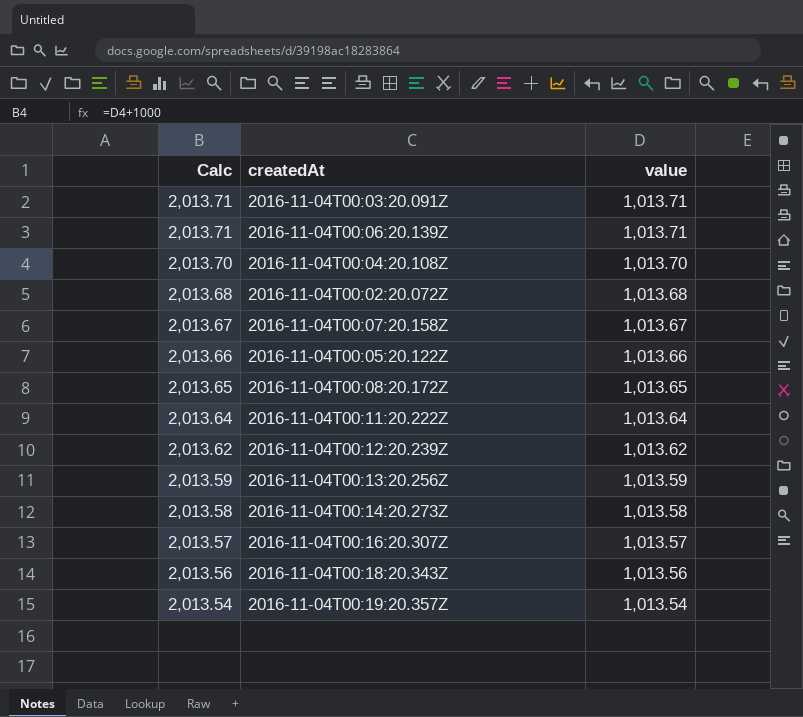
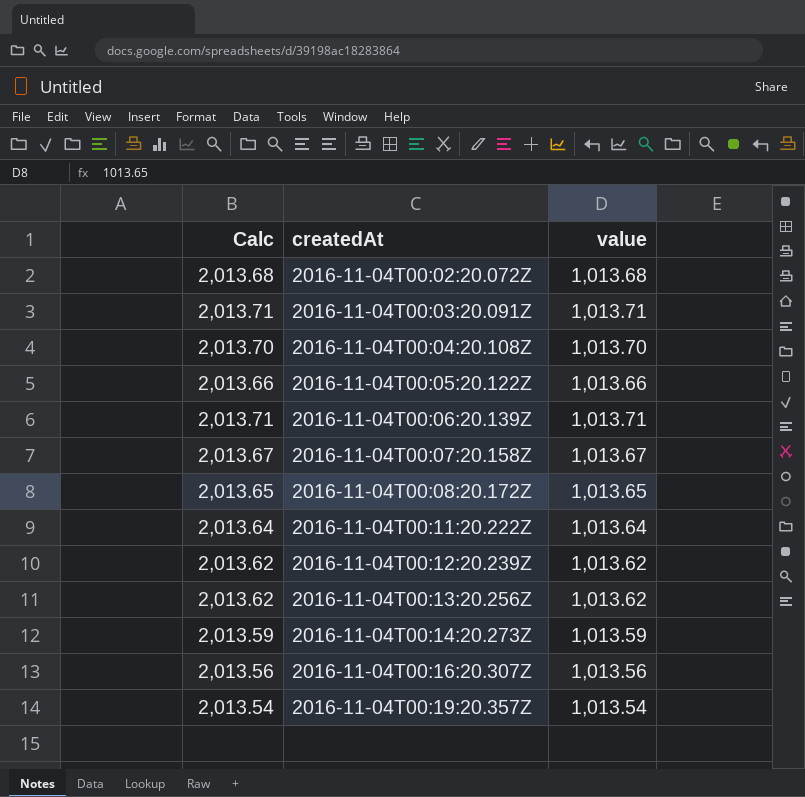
row order: Calc descending -> createdAt ascending
row 2016-11-04T00:18:20.343Z: 2,013.56 | 1,013.56 -> none
2016-11-04T00:13:20.256Z | Calc: 2,013.59 -> 2,013.62
2016-11-04T00:13:20.256Z | value: 1,013.59 -> 1,013.62
2016-11-04T00:14:20.273Z | Calc: 2,013.58 -> 2,013.59
2016-11-04T00:14:20.273Z | value: 1,013.58 -> 1,013.59
2016-11-04T00:16:20.307Z | Calc: 2,013.57 -> 2,013.56
2016-11-04T00:16:20.307Z | value: 1,013.57 -> 1,013.56

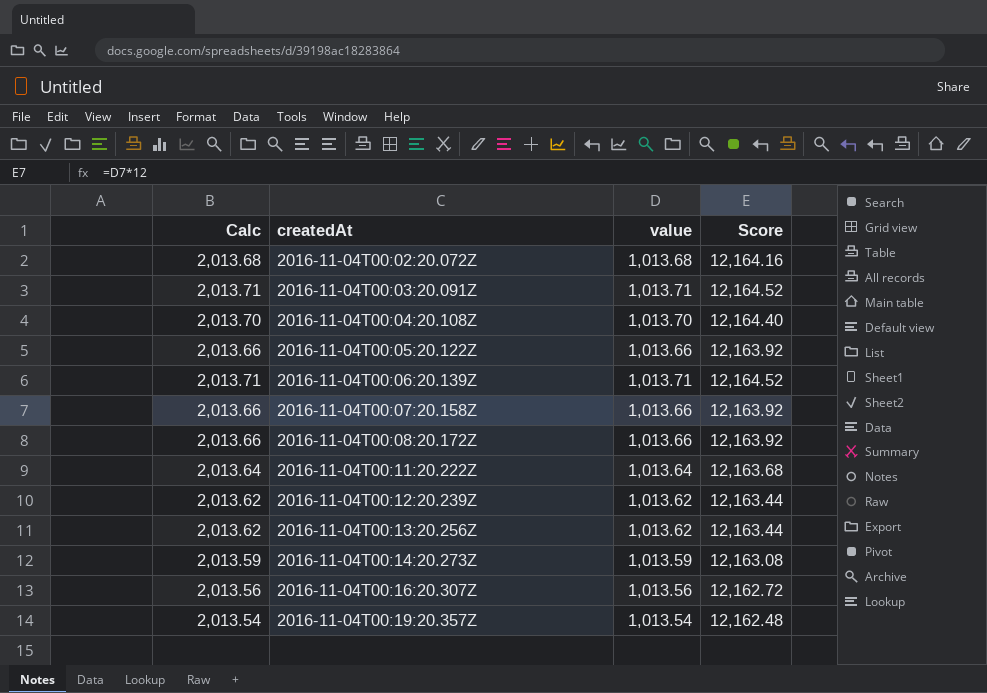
column Score | formula: none -> [value] * 12
2016-11-04T00:07:20.158Z | Calc: 2,013.67 -> 2,013.66
2016-11-04T00:07:20.158Z | value: 1,013.67 -> 1,013.66
2016-11-04T00:08:20.172Z | Calc: 2,013.65 -> 2,013.66
2016-11-04T00:08:20.172Z | value: 1,013.65 -> 1,013.66

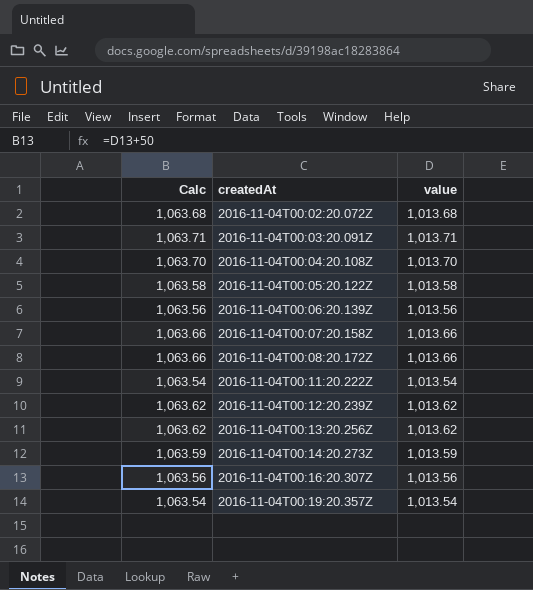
column Score | formula: [value] * 12 -> none
column Calc | formula: [value] + 1000 -> [value] + 50
2016-11-04T00:05:20.122Z | value: 1,013.66 -> 1,013.58
2016-11-04T00:06:20.139Z | value: 1,013.71 -> 1,013.56
2016-11-04T00:11:20.222Z | value: 1,013.64 -> 1,013.54

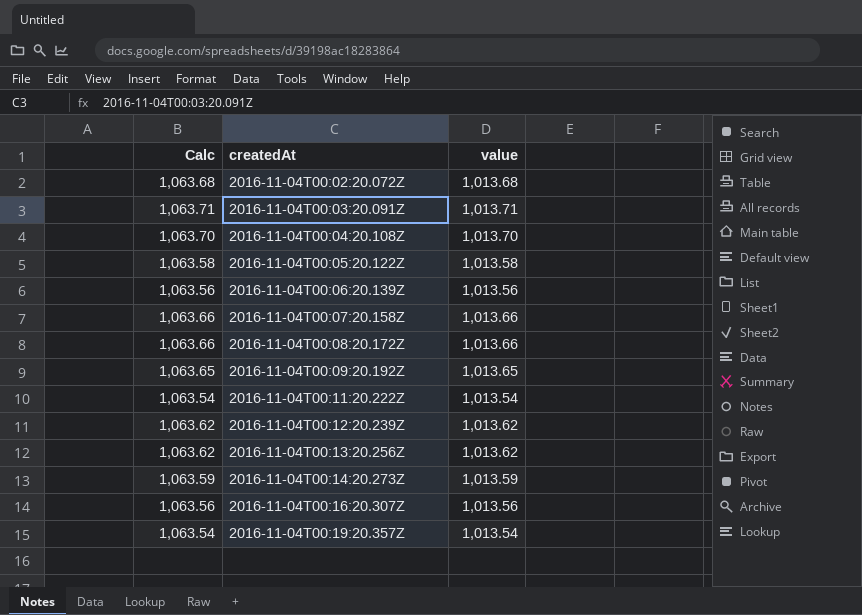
row 2016-11-04T00:09:20.192Z: none -> 1,063.65 | 1,013.65

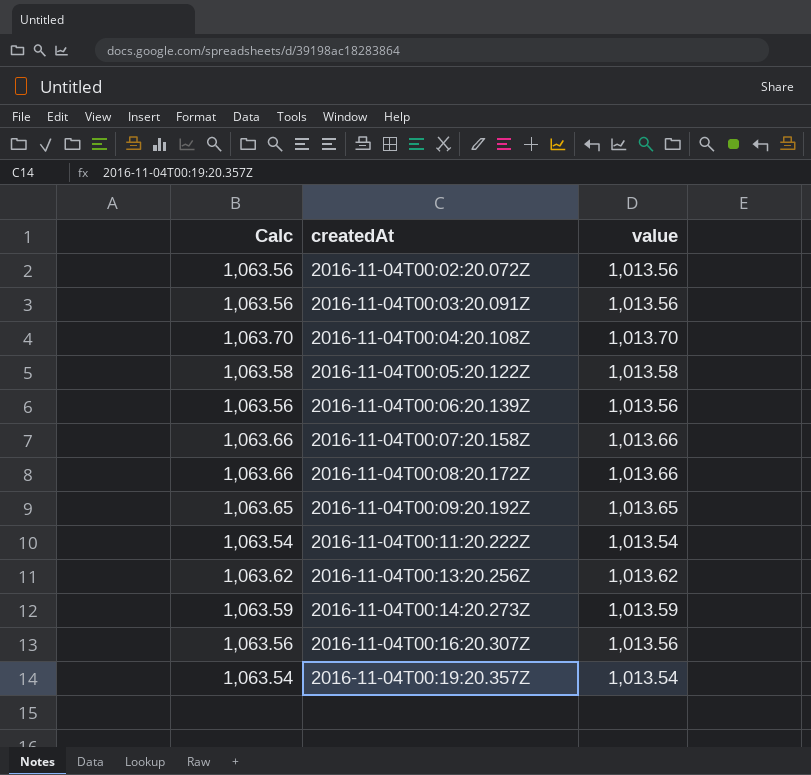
row 2016-11-04T00:12:20.239Z: 1,063.62 | 1,013.62 -> none
2016-11-04T00:02:20.072Z | Calc: 1,063.68 -> 1,063.56
2016-11-04T00:02:20.072Z | value: 1,013.68 -> 1,013.56
2016-11-04T00:03:20.091Z | Calc: 1,063.71 -> 1,063.56
2016-11-04T00:03:20.091Z | value: 1,013.71 -> 1,013.56

